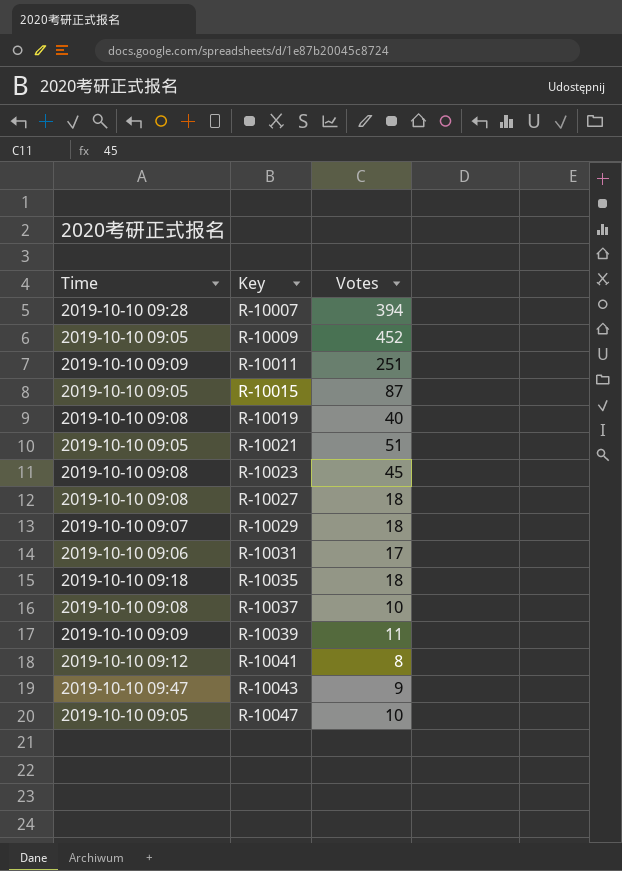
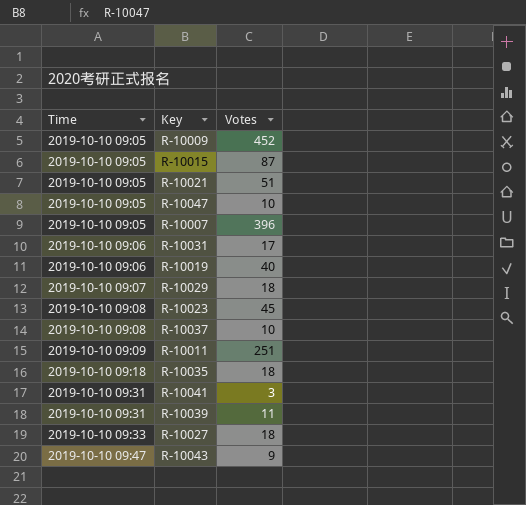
row order: Key ascending -> Time ascending
R-10007 | Time: 2019-10-10 09:28 -> 2019-10-10 09:05
R-10007 | Votes: 394 -> 396
R-10019 | Time: 2019-10-10 09:08 -> 2019-10-10 09:06
R-10041 | Time: 2019-10-10 09:12 -> 2019-10-10 09:31
R-10041 | Votes: 8 -> 3
R-10039 | Time: 2019-10-10 09:09 -> 2019-10-10 09:31
R-10027 | Time: 2019-10-10 09:08 -> 2019-10-10 09:33

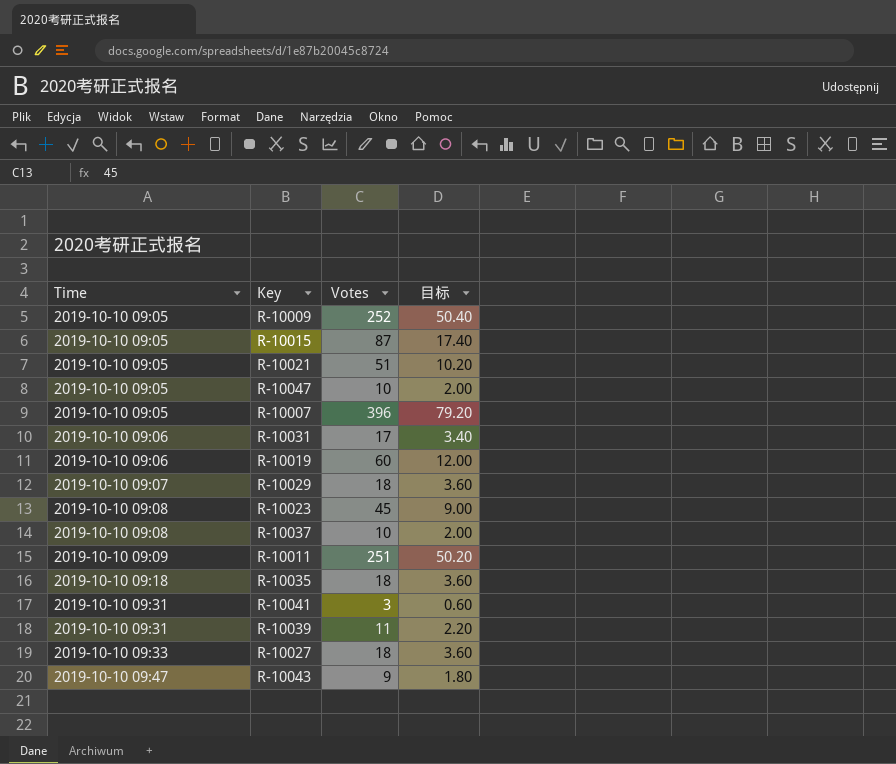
column 目标 | formula: none -> [Votes] * 0.2
R-10009 | Votes: 452 -> 252
R-10019 | Votes: 40 -> 60

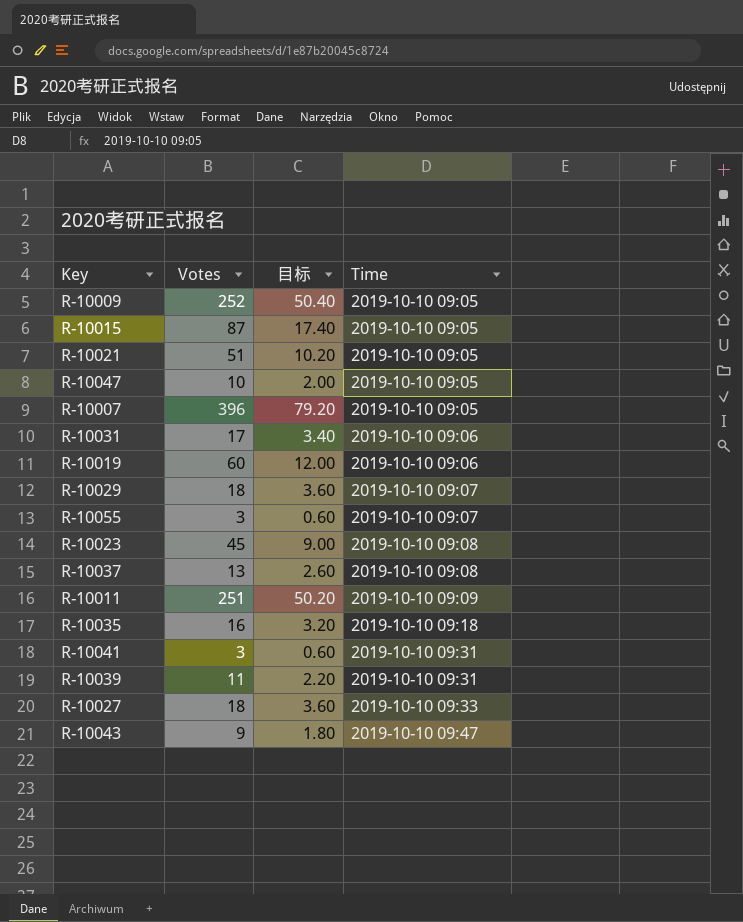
column Time | position: 1 -> 4
row R-10055: none -> 3 | 0.60 | 2019-10-10 09:07
R-10037 | Votes: 10 -> 13
R-10037 | 目标: 2.00 -> 2.60
R-10035 | Votes: 18 -> 16
R-10035 | 目标: 3.60 -> 3.20

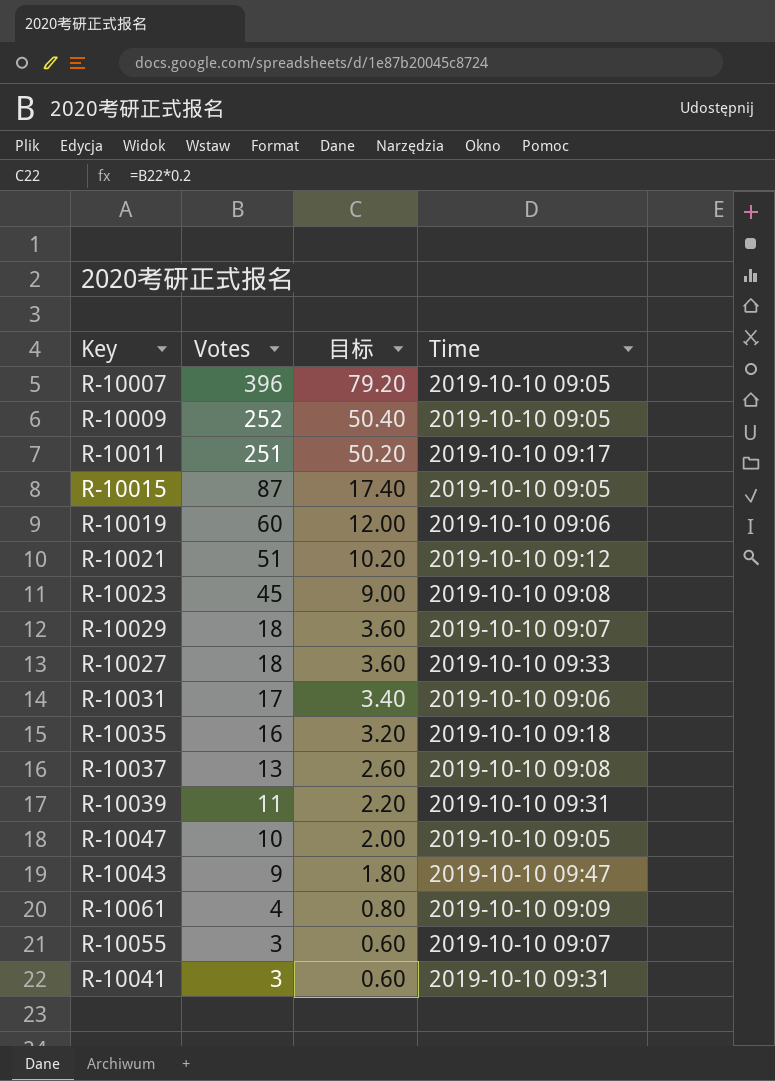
row order: Time ascending -> Votes descending
R-10011 | Time: 2019-10-10 09:09 -> 2019-10-10 09:17
R-10021 | Time: 2019-10-10 09:05 -> 2019-10-10 09:12
row R-10061: none -> 4 | 0.80 | 2019-10-10 09:09

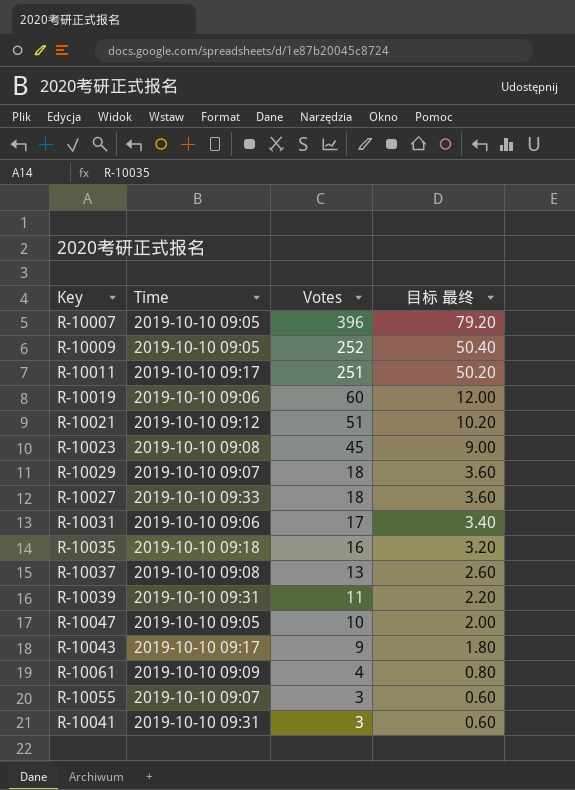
column Time | position: 4 -> 2
column name: 目标 -> 目标 最终
row R-10015: 87 | 17.40 | 2019-10-10 09:05 -> none
R-10043 | Time: 2019-10-10 09:47 -> 2019-10-10 09:17

